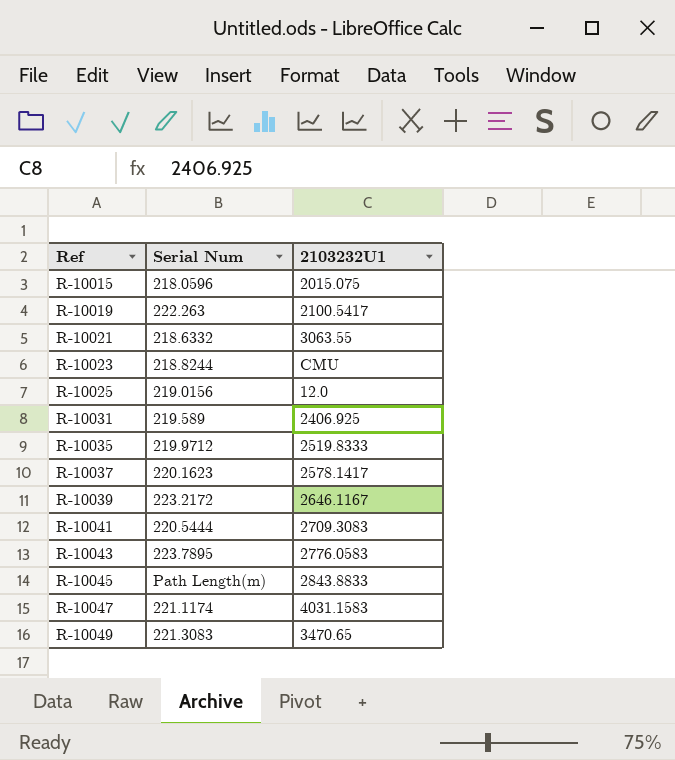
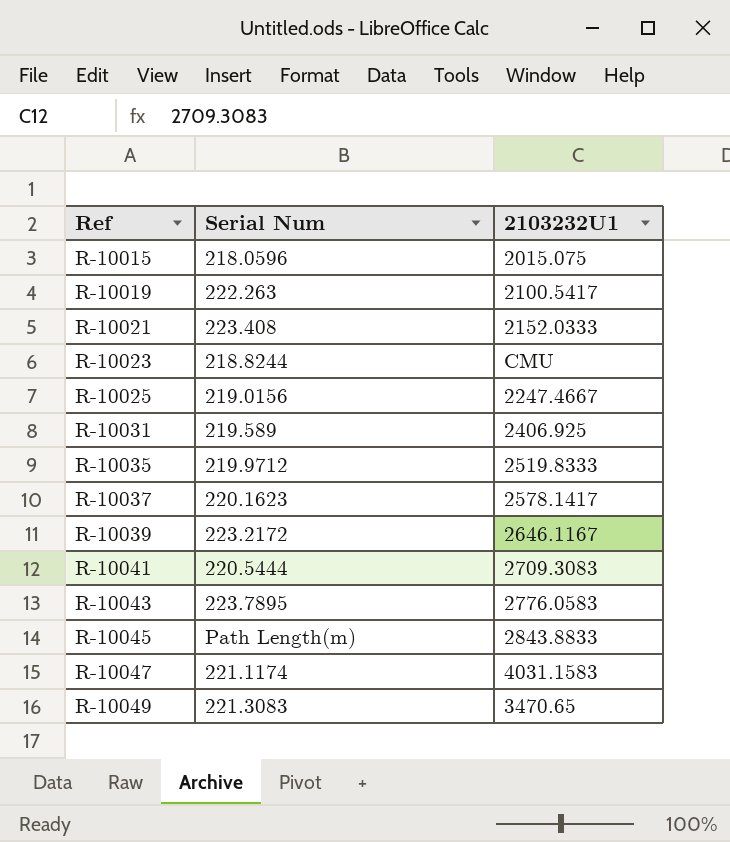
R-10021 | Serial Num: 218.6332 -> 223.408
R-10021 | 2103232U1: 3063.55 -> 2152.0333
R-10025 | 2103232U1: 12.0 -> 2247.4667

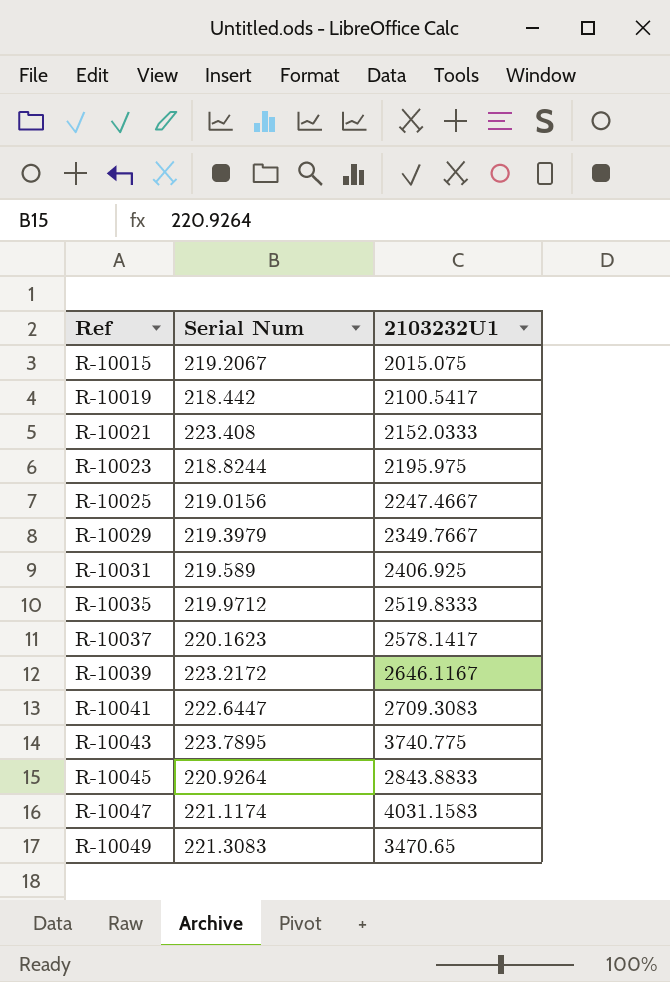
R-10015 | Serial Num: 218.0596 -> 219.2067
R-10019 | Serial Num: 222.263 -> 218.442
R-10023 | 2103232U1: CMU -> 2195.975
row R-10029: none -> 219.3979 | 2349.7667
R-10041 | Serial Num: 220.5444 -> 222.6447
R-10043 | 2103232U1: 2776.0583 -> 3740.775
R-10045 | Serial Num: Path Length(m) -> 220.9264

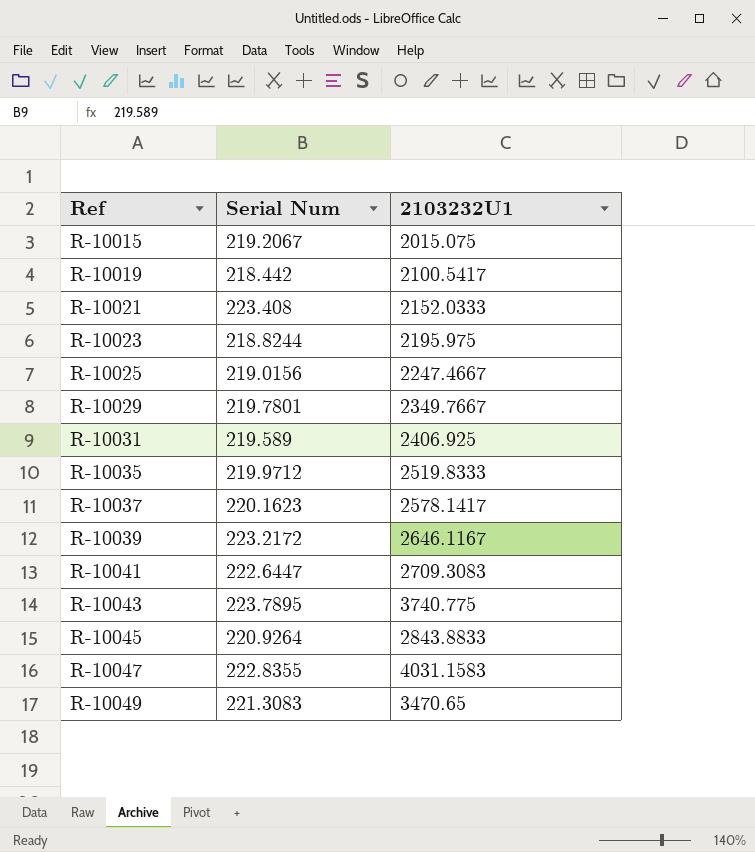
R-10029 | Serial Num: 219.3979 -> 219.7801
R-10047 | Serial Num: 221.1174 -> 222.8355

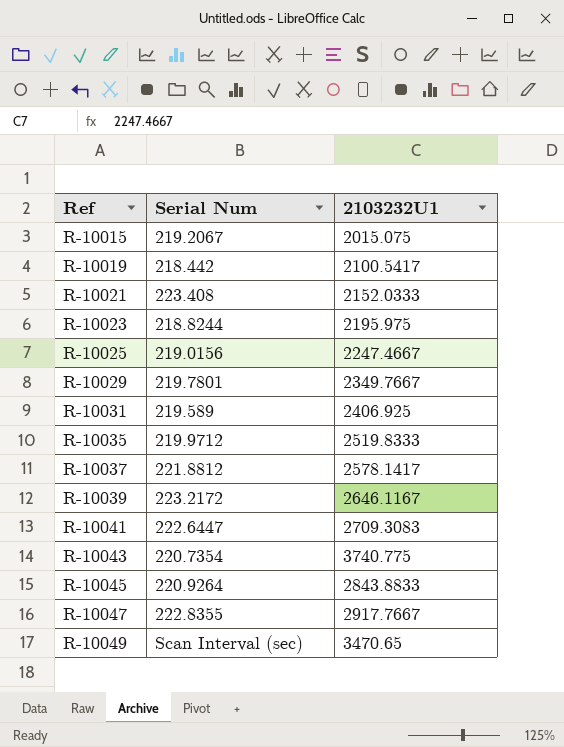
R-10037 | Serial Num: 220.1623 -> 221.8812
R-10043 | Serial Num: 223.7895 -> 220.7354
R-10047 | 2103232U1: 4031.1583 -> 2917.7667
R-10049 | Serial Num: 221.3083 -> Scan Interval (sec)

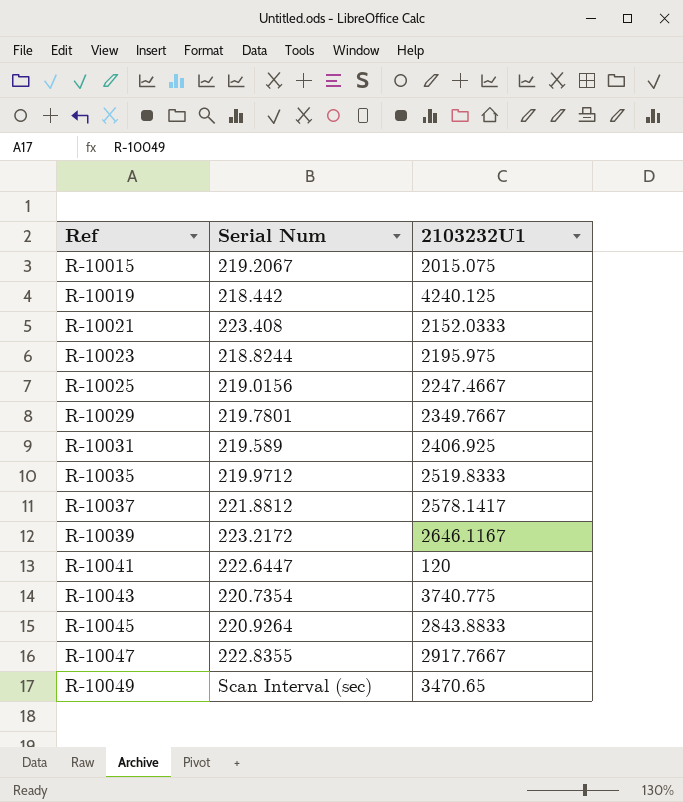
R-10019 | 2103232U1: 2100.5417 -> 4240.125
R-10041 | 2103232U1: 2709.3083 -> 120

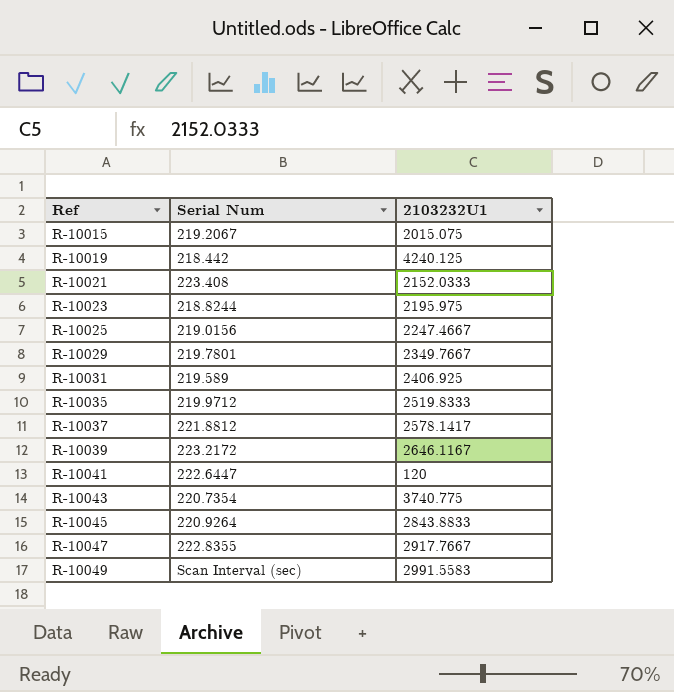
R-10049 | 2103232U1: 3470.65 -> 2991.5583

